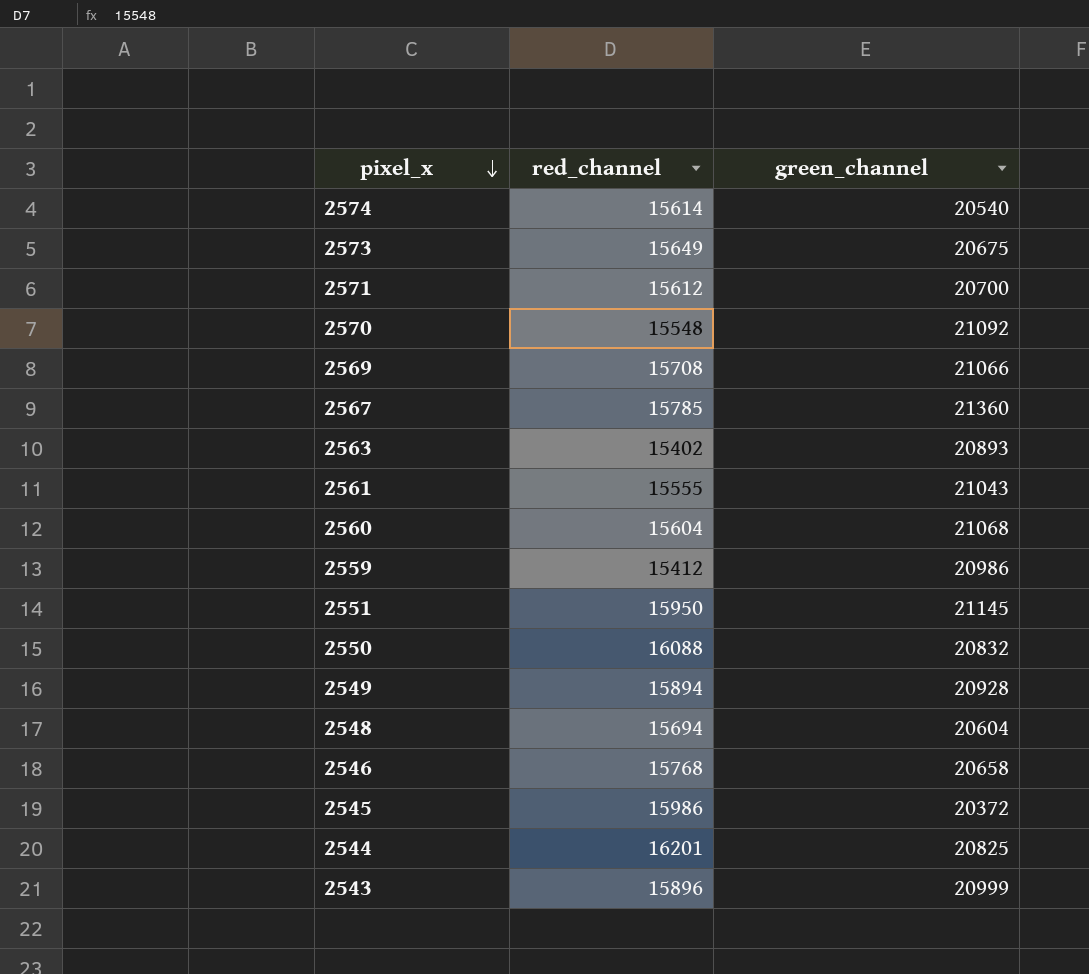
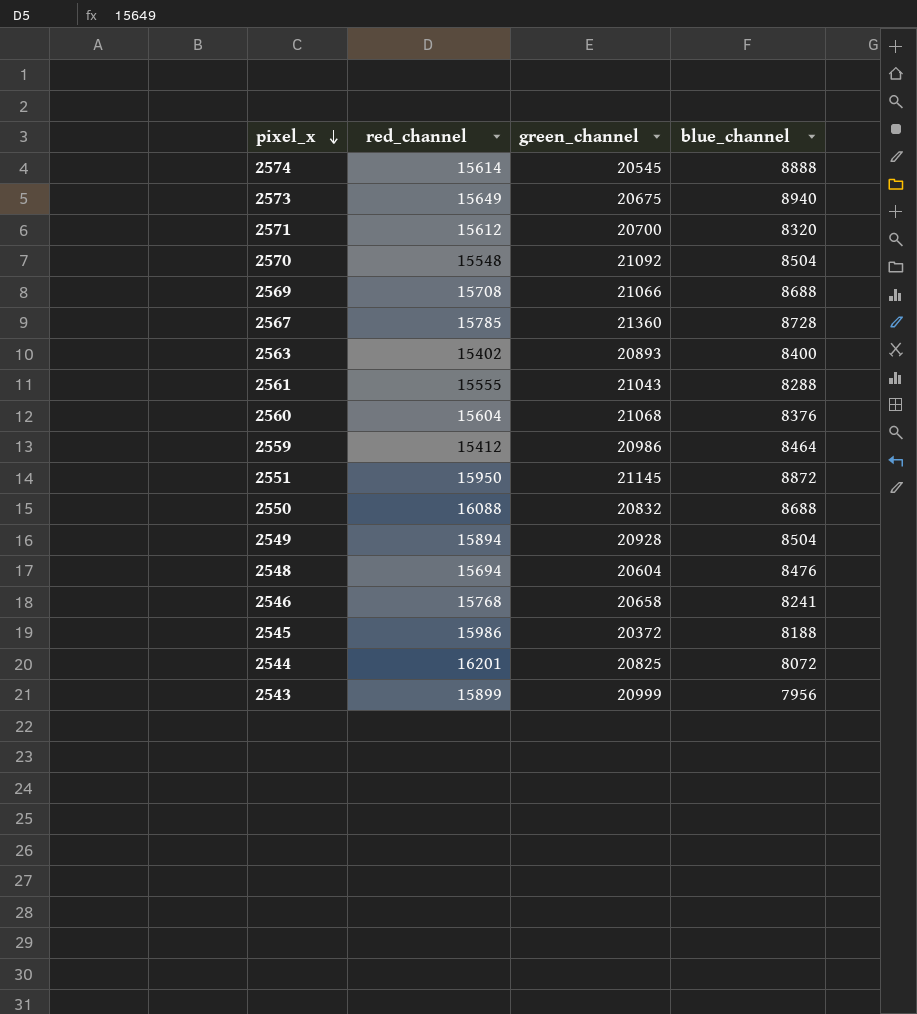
column blue_channel | position: none -> 4
2574 | green_channel: 20540 -> 20545
2543 | red_channel: 15896 -> 15899

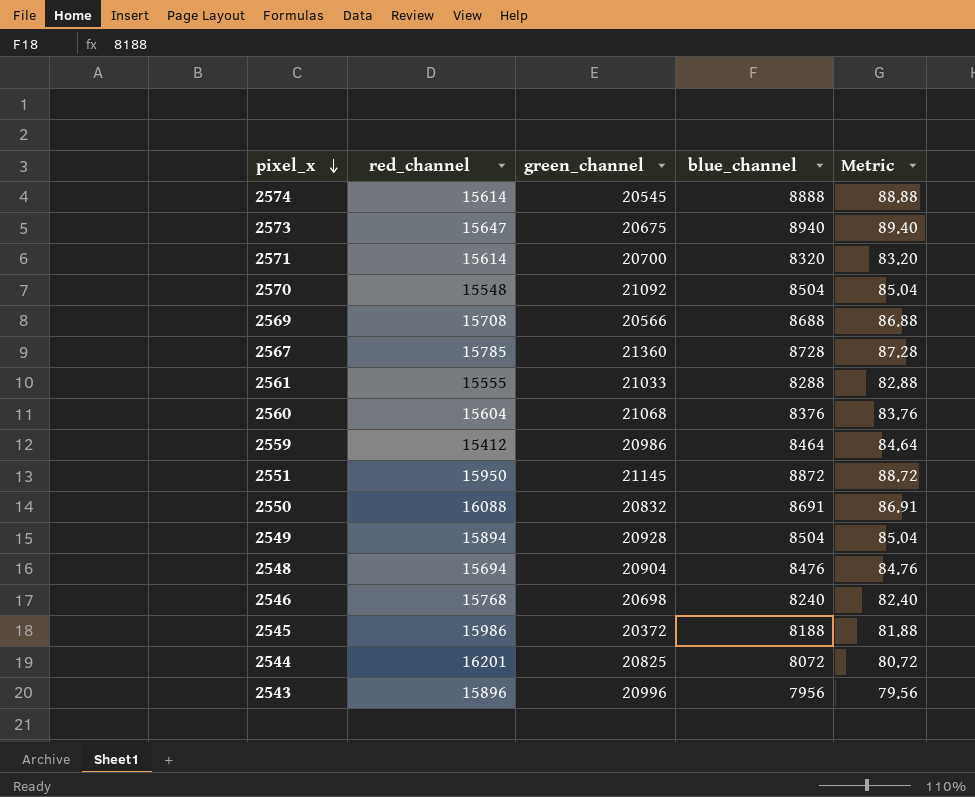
column Metric | formula: none -> [blue_channel] * 0.01
row 2563: 15402 | 20893 | 8400 -> none
2573 | red_channel: 15649 -> 15647
2571 | red_channel: 15612 -> 15614
2569 | green_channel: 21066 -> 20566
2561 | green_channel: 21043 -> 21033
2550 | blue_channel: 8688 -> 8691
2548 | green_channel: 20604 -> 20904
2546 | green_channel: 20658 -> 20698
2546 | blue_channel: 8241 -> 8240
2543 | red_channel: 15899 -> 15896
2543 | green_channel: 20999 -> 20996

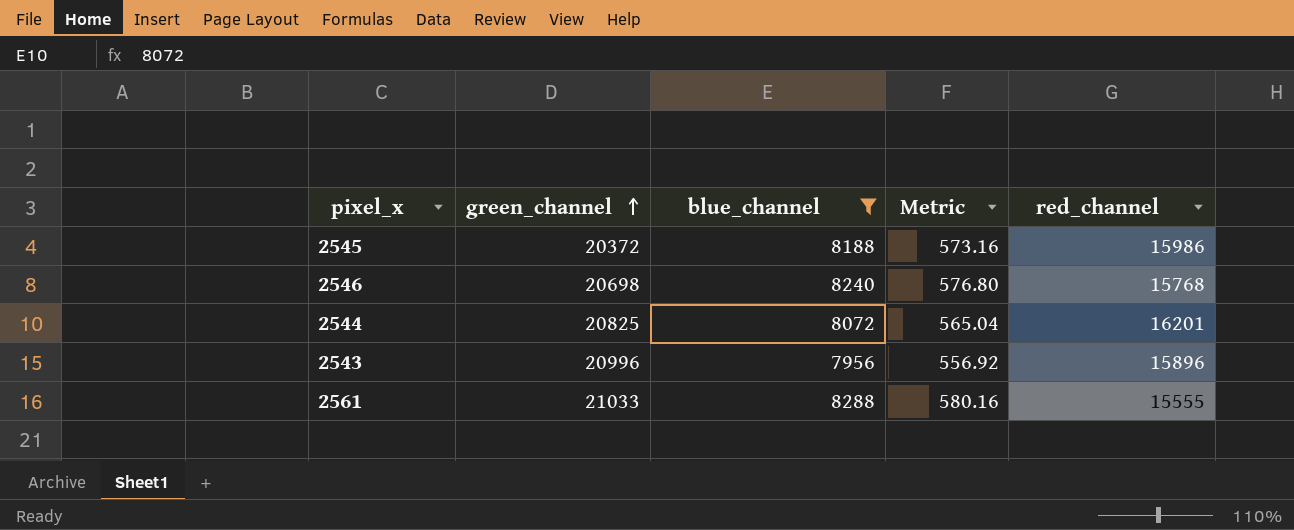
filter: none -> blue_channel <= 8288
row order: pixel_x descending -> green_channel ascending
column Metric | formula: [blue_channel] * 0.01 -> [blue_channel] * 0.07
column red_channel | position: 2 -> 5

